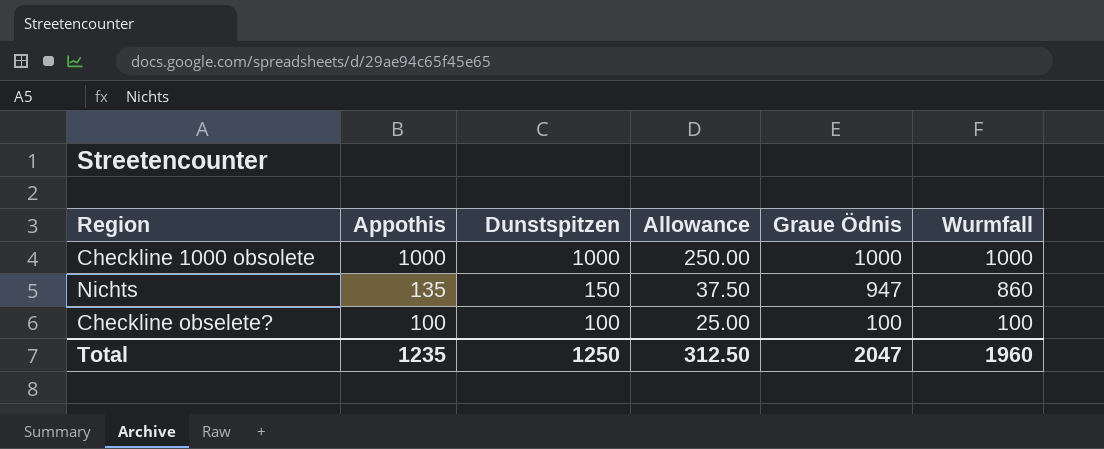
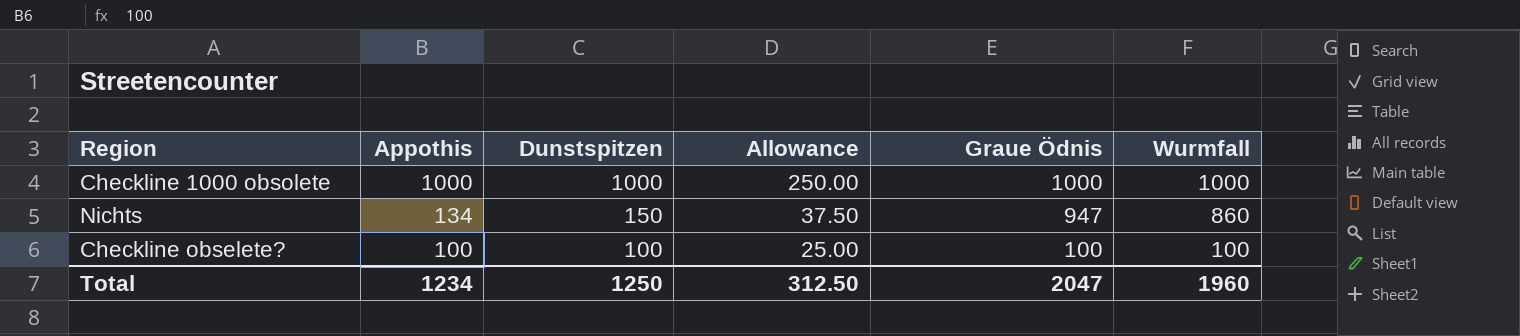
Nichts | Appothis: 135 -> 134
Total | Appothis: 1235 -> 1234

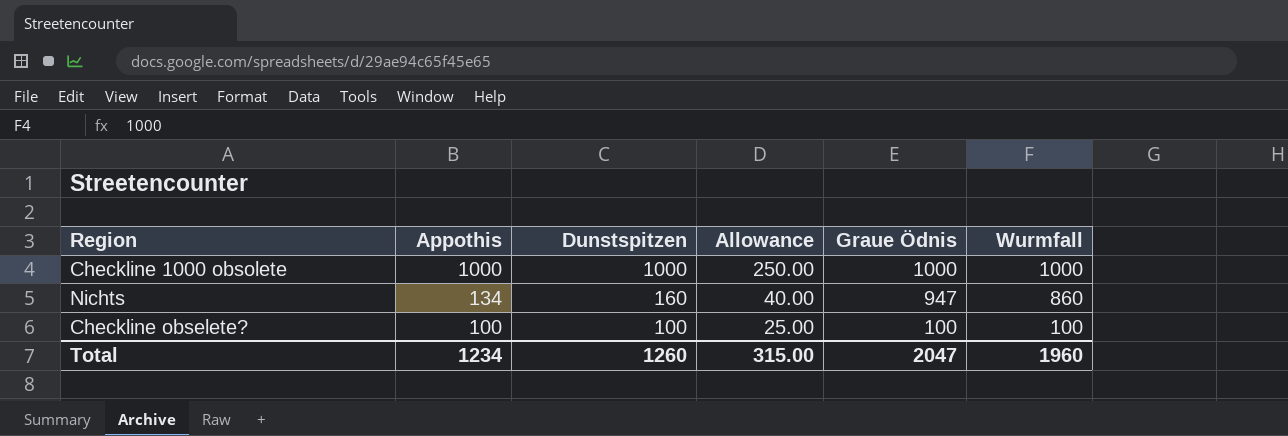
Nichts | Dunstspitzen: 150 -> 160
Nichts | Allowance: 37.50 -> 40.00
Total | Dunstspitzen: 1250 -> 1260
Total | Allowance: 312.50 -> 315.00

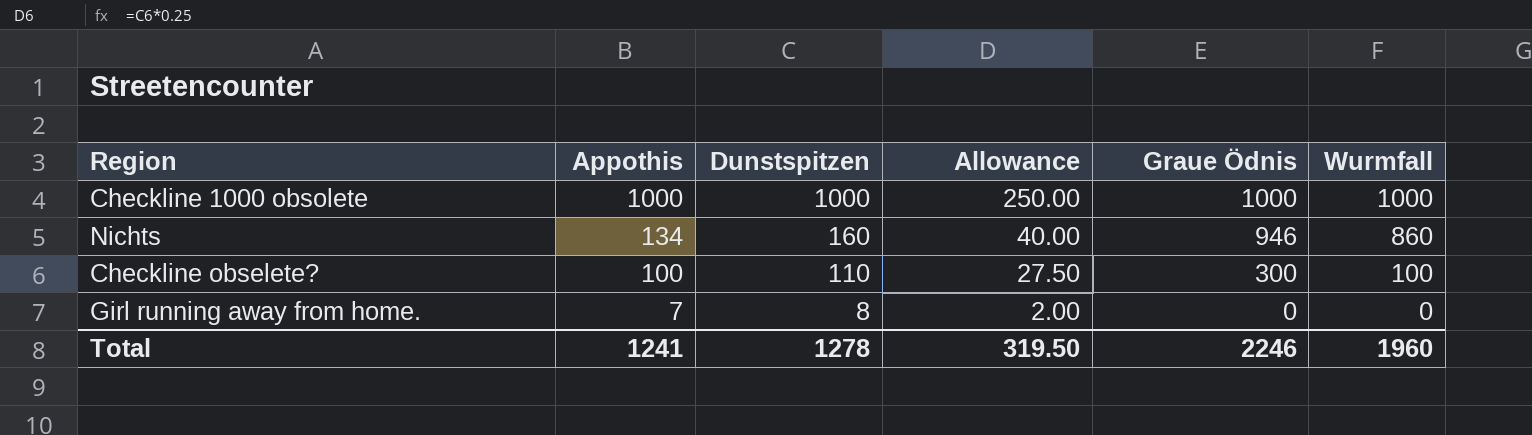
Nichts | Graue Ödnis: 947 -> 946
Checkline obselete? | Dunstspitzen: 100 -> 110
Checkline obselete? | Allowance: 25.00 -> 27.50
Checkline obselete? | Graue Ödnis: 100 -> 300
row Girl running away from home.: none -> 7 | 8 | 2.00 | 0 | 0
Total | Appothis: 1234 -> 1241
Total | Dunstspitzen: 1260 -> 1278
Total | Allowance: 315.00 -> 319.50
Total | Graue Ödnis: 2047 -> 2246

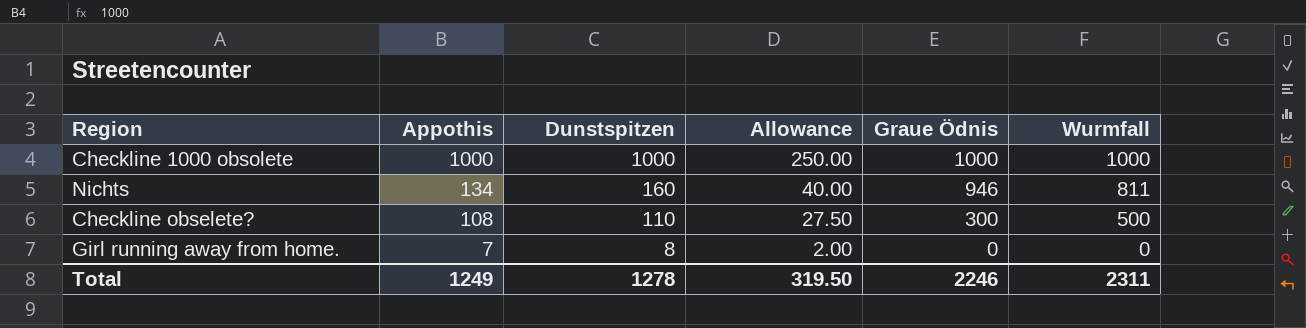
Nichts | Wurmfall: 860 -> 811
Checkline obselete? | Appothis: 100 -> 108
Checkline obselete? | Wurmfall: 100 -> 500
Total | Appothis: 1241 -> 1249
Total | Wurmfall: 1960 -> 2311

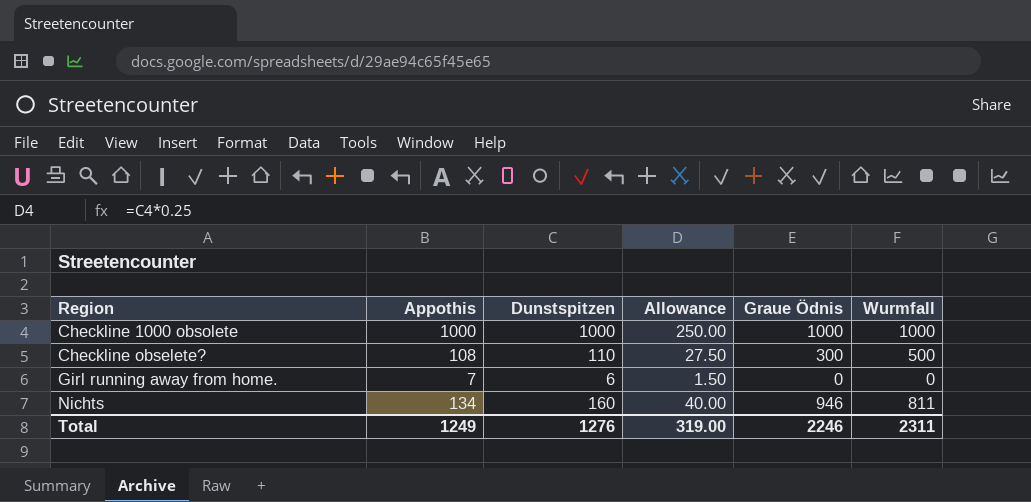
row order: Appothis descending -> Region ascending
Girl running away from home. | Dunstspitzen: 8 -> 6
Girl running away from home. | Allowance: 2.00 -> 1.50
Total | Dunstspitzen: 1278 -> 1276
Total | Allowance: 319.50 -> 319.00

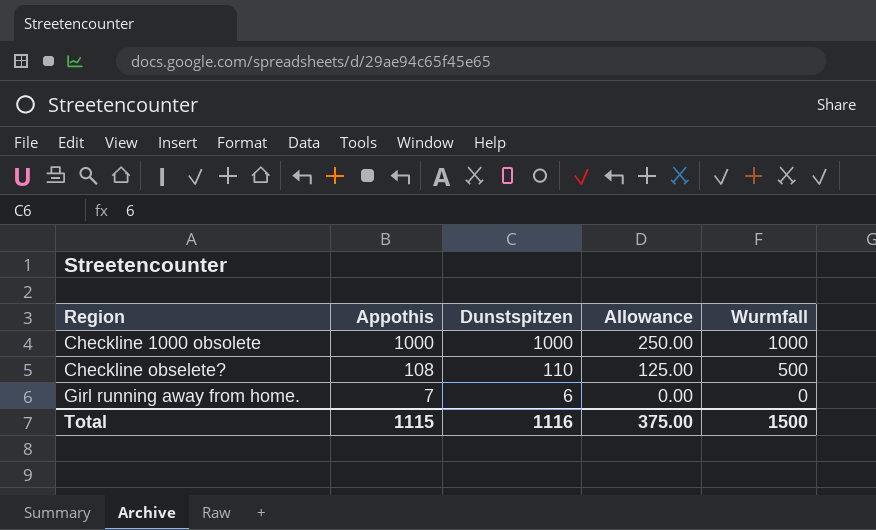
column Graue Ödnis | position: 5 -> none
column Allowance | formula: [Dunstspitzen] * 0.25 -> [Wurmfall] * 0.25
row Nichts: 134 | 160 | 40.00 | 946 | 811 -> none
Total | Appothis: 1249 -> 1115
Total | Dunstspitzen: 1276 -> 1116
Total | Allowance: 319.00 -> 375.00
Total | Wurmfall: 2311 -> 1500

